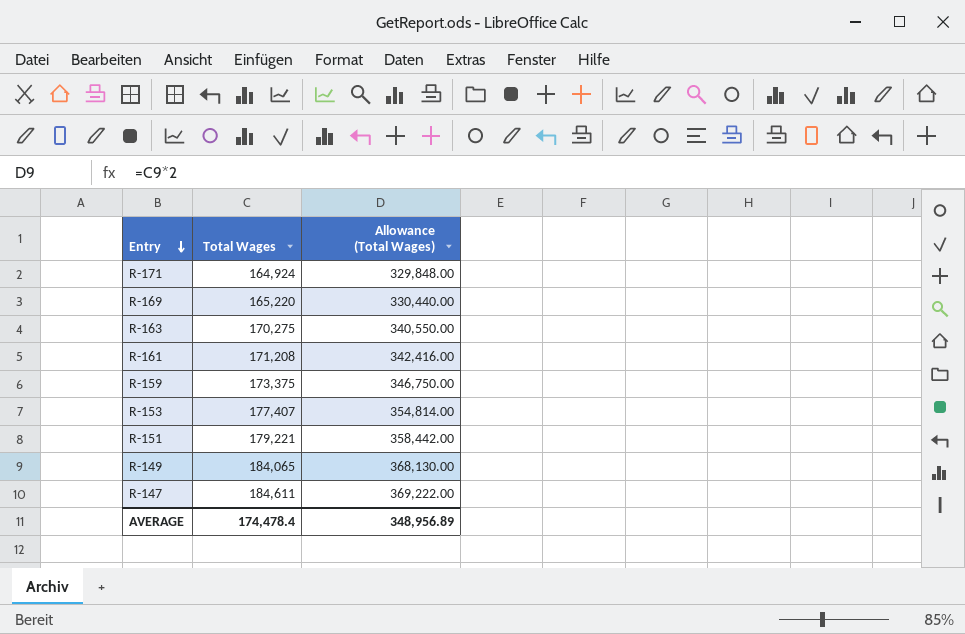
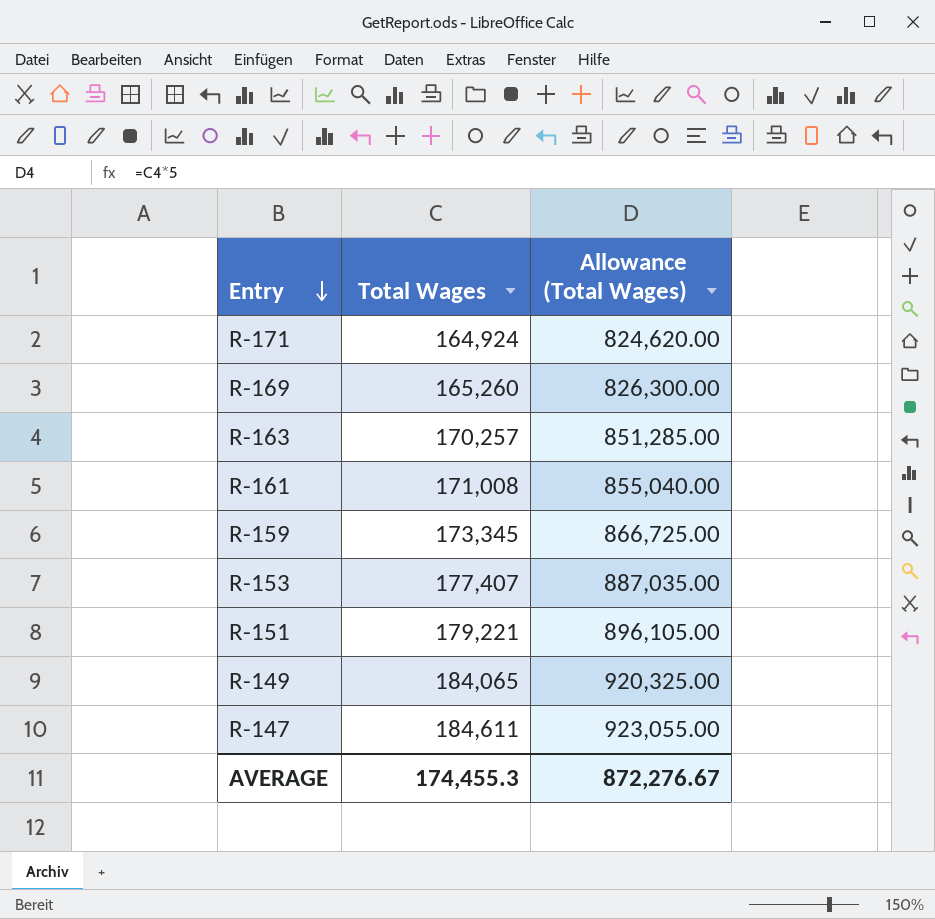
column Allowance (Total Wages) | formula: [Total Wages] * 2 -> [Total Wages] * 5
R-169 | Total Wages: 165,220 -> 165,260
R-163 | Total Wages: 170,275 -> 170,257
R-161 | Total Wages: 171,208 -> 171,008
R-159 | Total Wages: 173,375 -> 173,345
AVERAGE | Total Wages: 174,478.4 -> 174,455.3
AVERAGE | Allowance (Total Wages): 348,956.89 -> 872,276.67

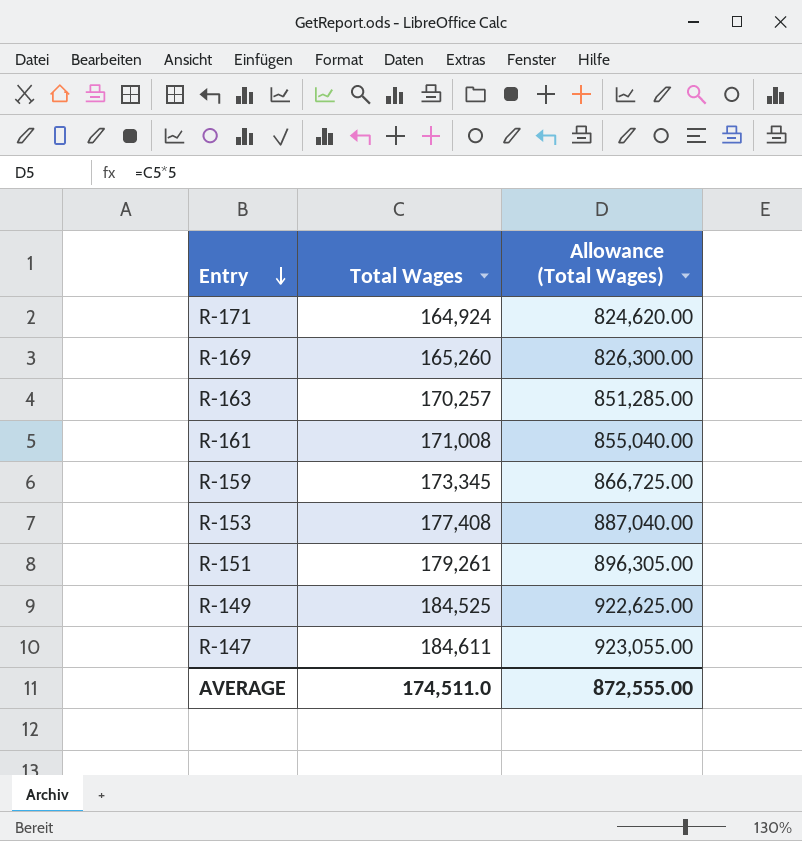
R-153 | Total Wages: 177,407 -> 177,408
R-153 | Allowance (Total Wages): 887,035.00 -> 887,040.00
R-151 | Total Wages: 179,221 -> 179,261
R-151 | Allowance (Total Wages): 896,105.00 -> 896,305.00
R-149 | Total Wages: 184,065 -> 184,525
R-149 | Allowance (Total Wages): 920,325.00 -> 922,625.00
AVERAGE | Total Wages: 174,455.3 -> 174,511.0
AVERAGE | Allowance (Total Wages): 872,276.67 -> 872,555.00

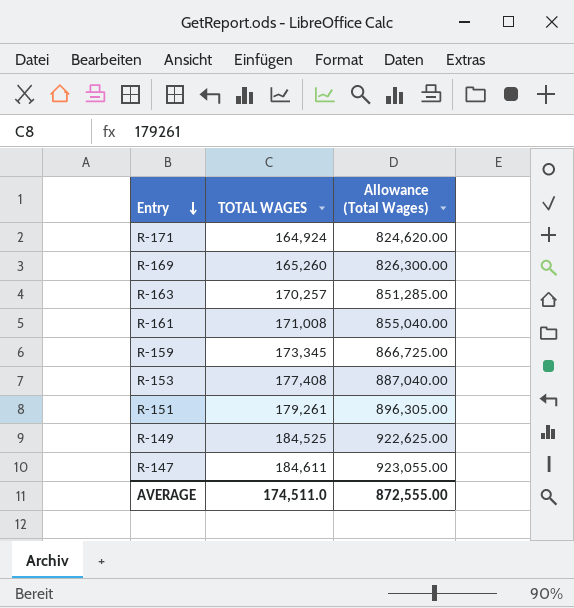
column name: Total Wages -> TOTAL WAGES

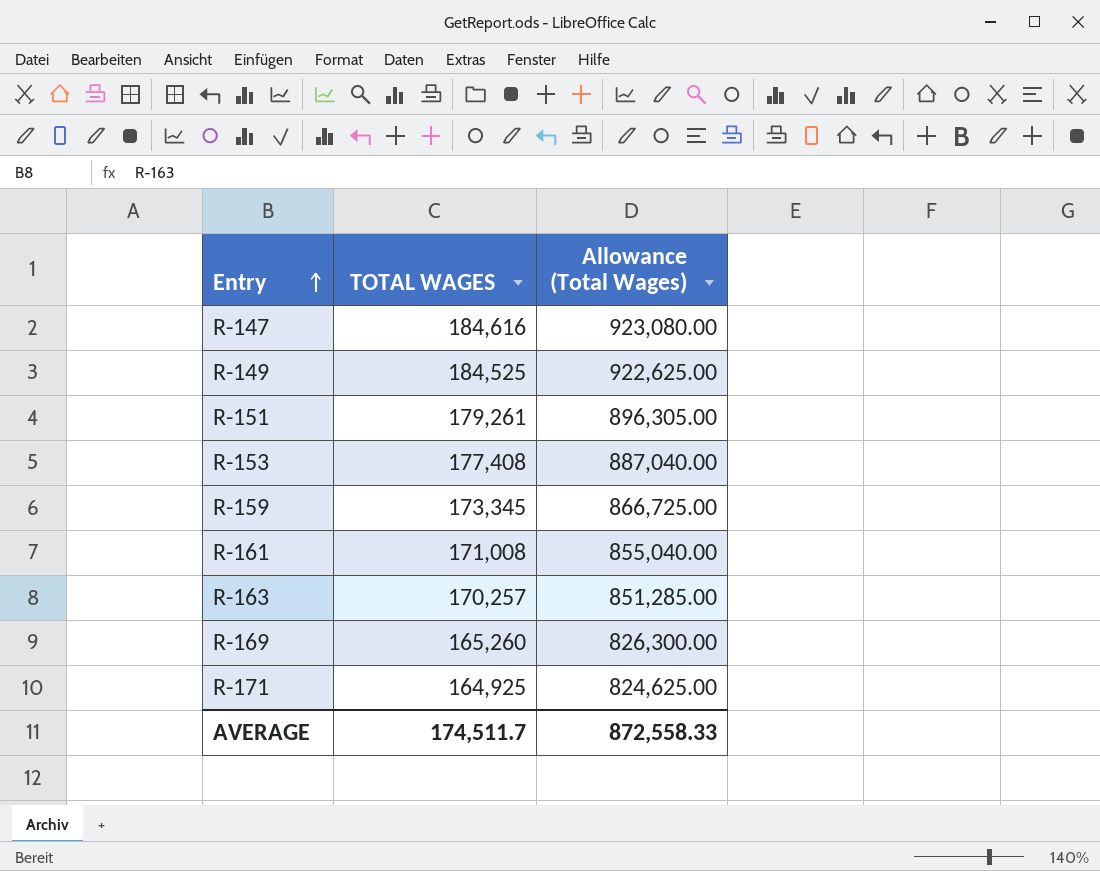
row order: Entry descending -> Entry ascending
R-147 | TOTAL WAGES: 184,611 -> 184,616
R-147 | Allowance (Total Wages): 923,055.00 -> 923,080.00
R-171 | TOTAL WAGES: 164,924 -> 164,925
R-171 | Allowance (Total Wages): 824,620.00 -> 824,625.00
AVERAGE | TOTAL WAGES: 174,511.0 -> 174,511.7
AVERAGE | Allowance (Total Wages): 872,555.00 -> 872,558.33

